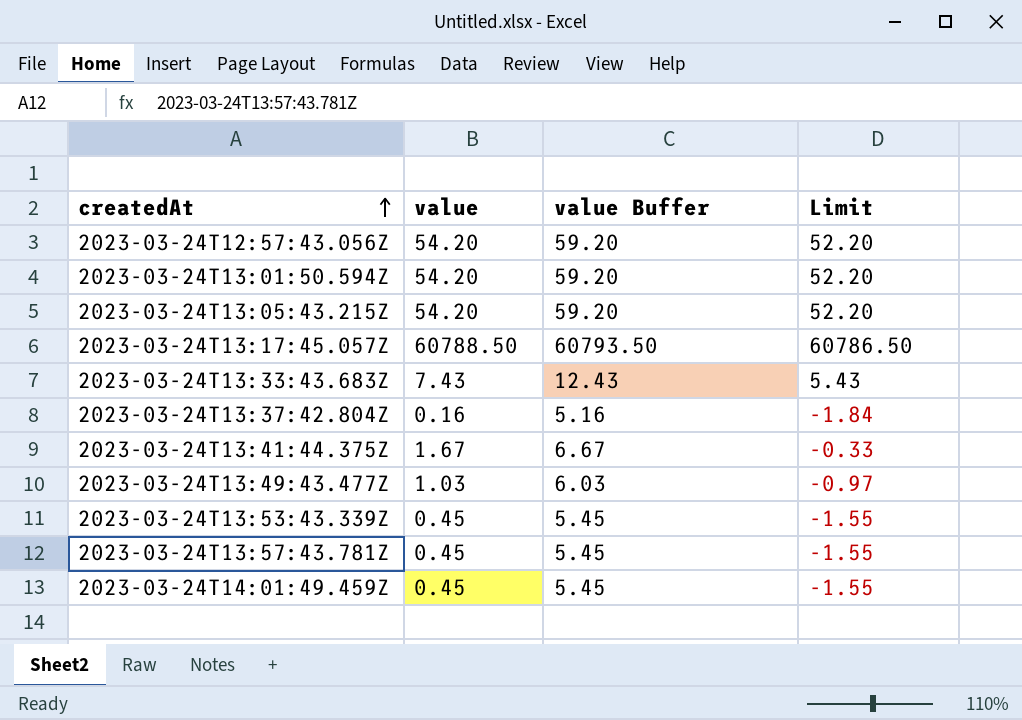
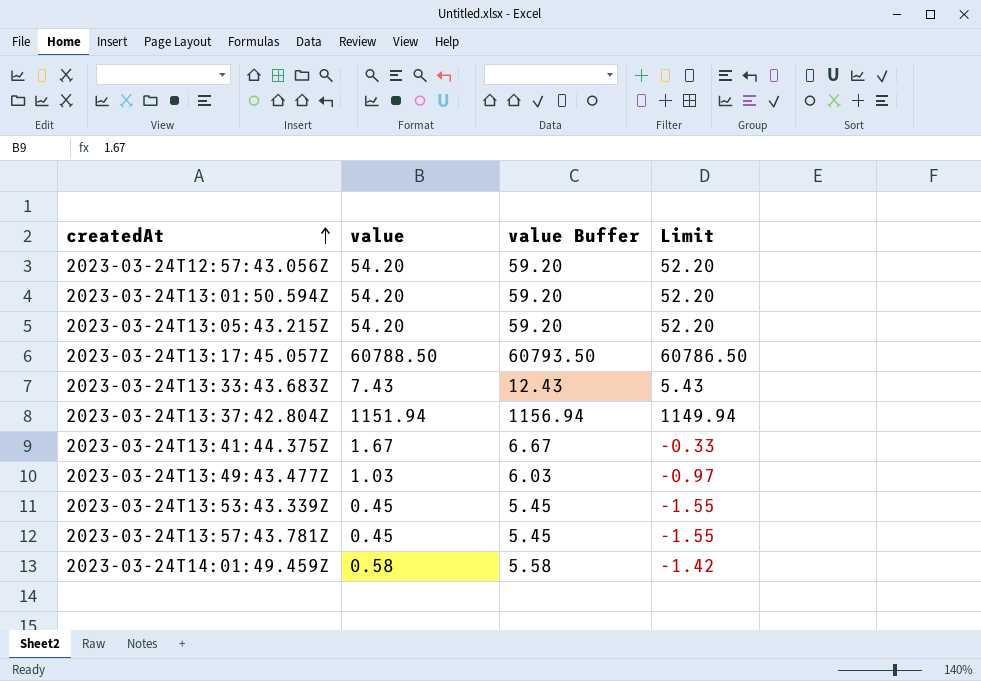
2023-03-24T13:37:42.804Z | value: 0.16 -> 1151.94
2023-03-24T13:37:42.804Z | value Buffer: 5.16 -> 1156.94
2023-03-24T13:37:42.804Z | Limit: -1.84 -> 1149.94
2023-03-24T14:01:49.459Z | value: 0.45 -> 0.58
2023-03-24T14:01:49.459Z | value Buffer: 5.45 -> 5.58
2023-03-24T14:01:49.459Z | Limit: -1.55 -> -1.42

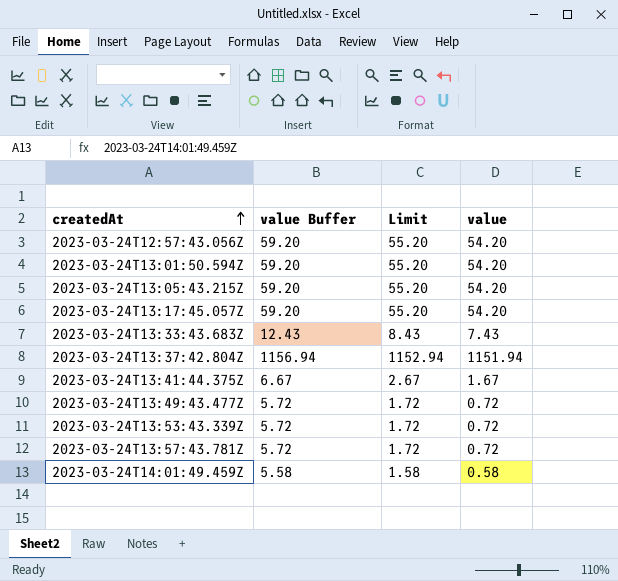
column Limit | formula: [value] - 2 -> [value] + 1
column value | position: 2 -> 4
2023-03-24T13:17:45.057Z | value Buffer: 60793.50 -> 59.20
2023-03-24T13:17:45.057Z | value: 60788.50 -> 54.20
2023-03-24T13:49:43.477Z | value Buffer: 6.03 -> 5.72
2023-03-24T13:49:43.477Z | value: 1.03 -> 0.72
2023-03-24T13:53:43.339Z | value Buffer: 5.45 -> 5.72
2023-03-24T13:53:43.339Z | value: 0.45 -> 0.72
2023-03-24T13:57:43.781Z | value Buffer: 5.45 -> 5.72
2023-03-24T13:57:43.781Z | value: 0.45 -> 0.72

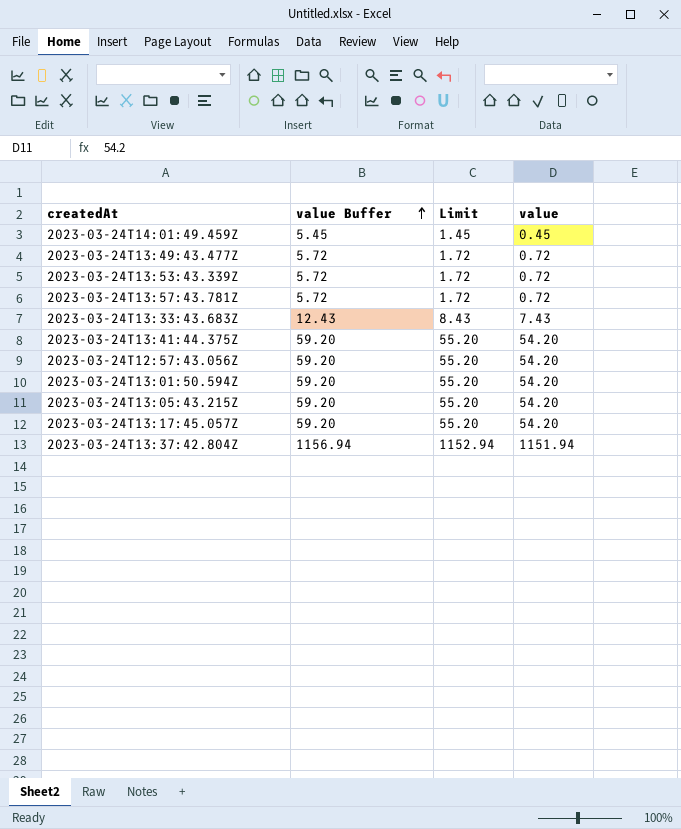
row order: createdAt ascending -> value Buffer ascending
2023-03-24T14:01:49.459Z | value Buffer: 5.58 -> 5.45
2023-03-24T14:01:49.459Z | Limit: 1.58 -> 1.45
2023-03-24T14:01:49.459Z | value: 0.58 -> 0.45
2023-03-24T13:41:44.375Z | value Buffer: 6.67 -> 59.20
2023-03-24T13:41:44.375Z | Limit: 2.67 -> 55.20
2023-03-24T13:41:44.375Z | value: 1.67 -> 54.20

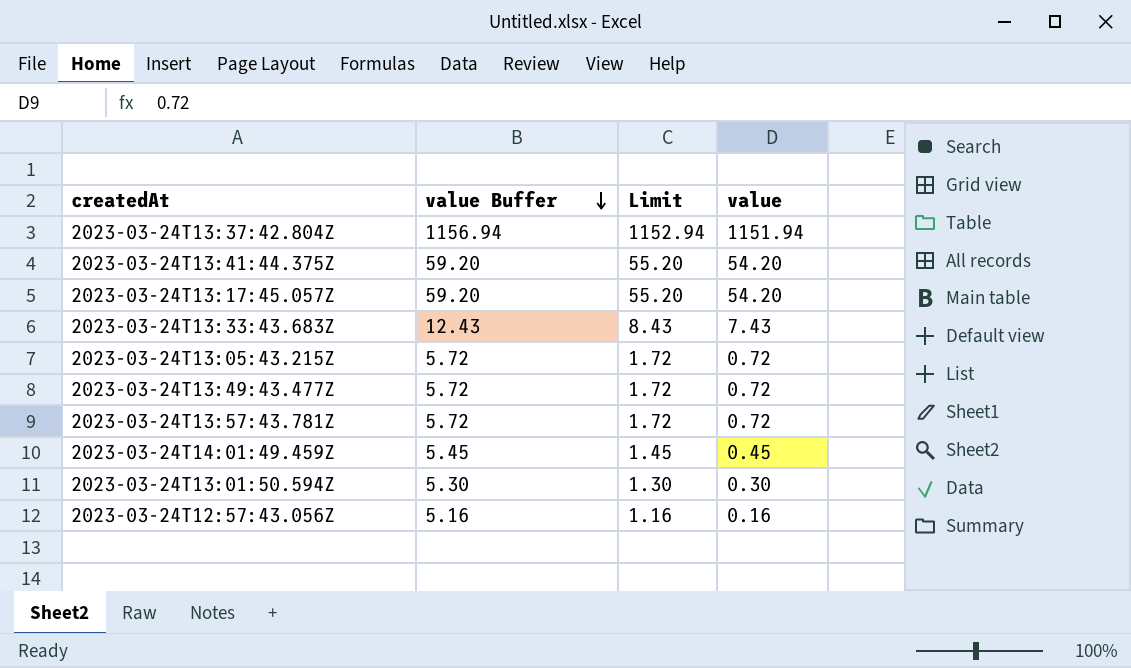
row order: value Buffer ascending -> value Buffer descending
row 2023-03-24T13:53:43.339Z: 5.72 | 1.72 | 0.72 -> none
2023-03-24T13:05:43.215Z | value Buffer: 59.20 -> 5.72
2023-03-24T13:05:43.215Z | Limit: 55.20 -> 1.72
2023-03-24T13:05:43.215Z | value: 54.20 -> 0.72
2023-03-24T13:01:50.594Z | value Buffer: 59.20 -> 5.30
2023-03-24T13:01:50.594Z | Limit: 55.20 -> 1.30
2023-03-24T13:01:50.594Z | value: 54.20 -> 0.30
2023-03-24T12:57:43.056Z | value Buffer: 59.20 -> 5.16
2023-03-24T12:57:43.056Z | Limit: 55.20 -> 1.16
2023-03-24T12:57:43.056Z | value: 54.20 -> 0.16

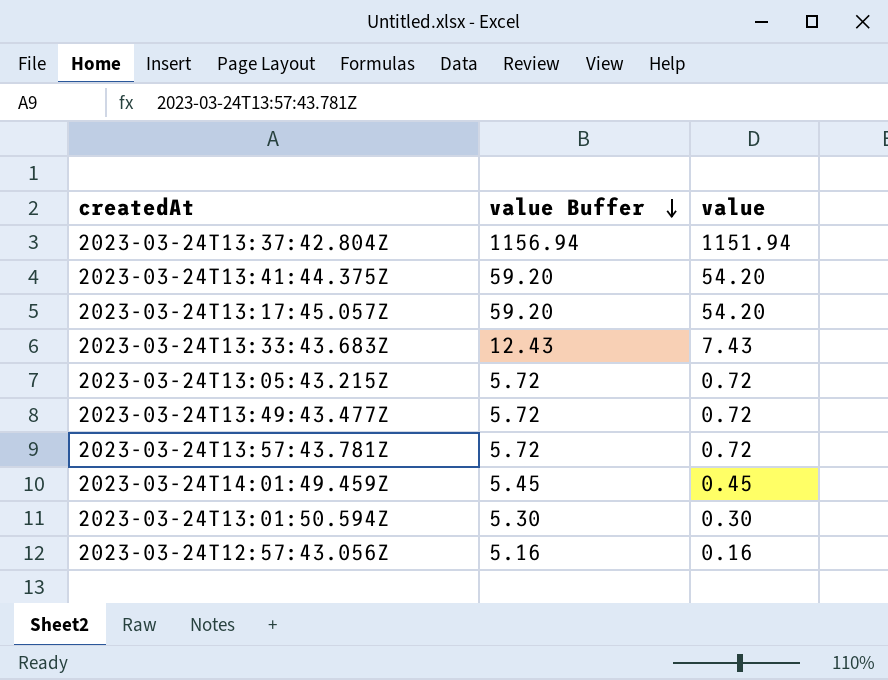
column Limit | formula: [value] + 1 -> none

